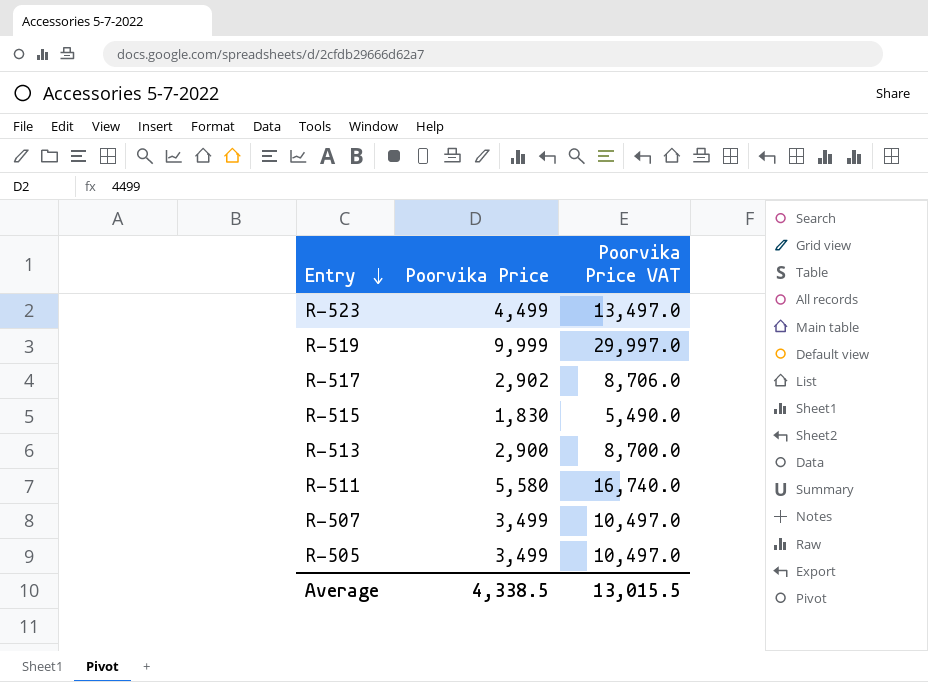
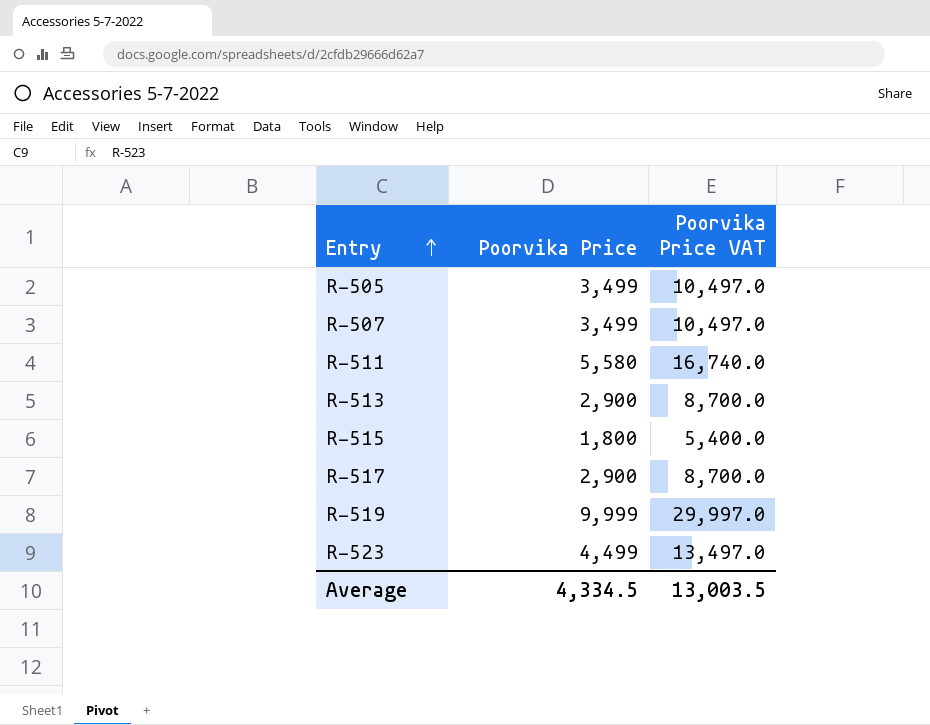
row order: Entry descending -> Entry ascending
R-515 | Poorvika Price: 1,830 -> 1,800
R-515 | Poorvika Price VAT: 5,490.0 -> 5,400.0
R-517 | Poorvika Price: 2,902 -> 2,900
R-517 | Poorvika Price VAT: 8,706.0 -> 8,700.0
Average | Poorvika Price: 4,338.5 -> 4,334.5
Average | Poorvika Price VAT: 13,015.5 -> 13,003.5

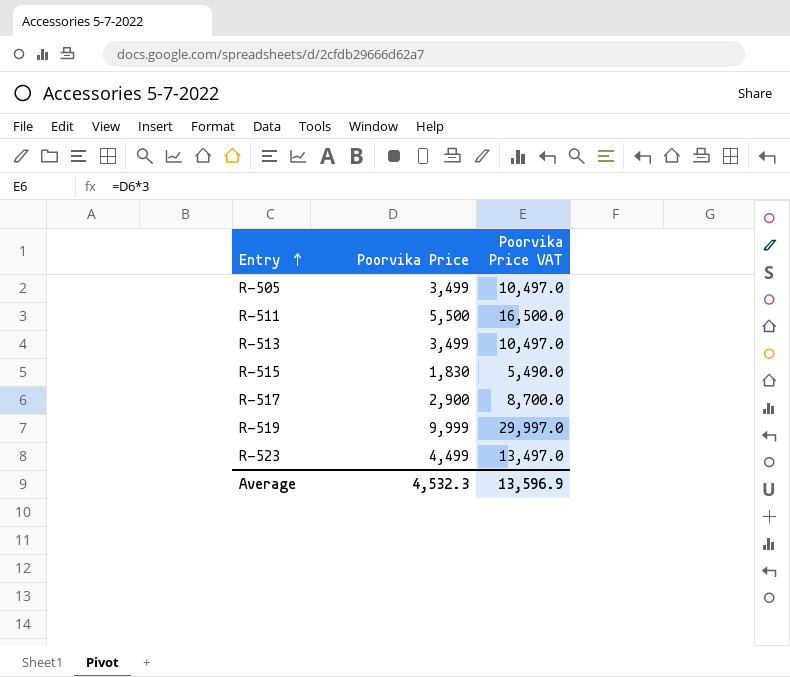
row R-507: 3,499 | 10,497.0 -> none
R-511 | Poorvika Price: 5,580 -> 5,500
R-511 | Poorvika Price VAT: 16,740.0 -> 16,500.0
R-513 | Poorvika Price: 2,900 -> 3,499
R-513 | Poorvika Price VAT: 8,700.0 -> 10,497.0
R-515 | Poorvika Price: 1,800 -> 1,830
R-515 | Poorvika Price VAT: 5,400.0 -> 5,490.0
Average | Poorvika Price: 4,334.5 -> 4,532.3
Average | Poorvika Price VAT: 13,003.5 -> 13,596.9

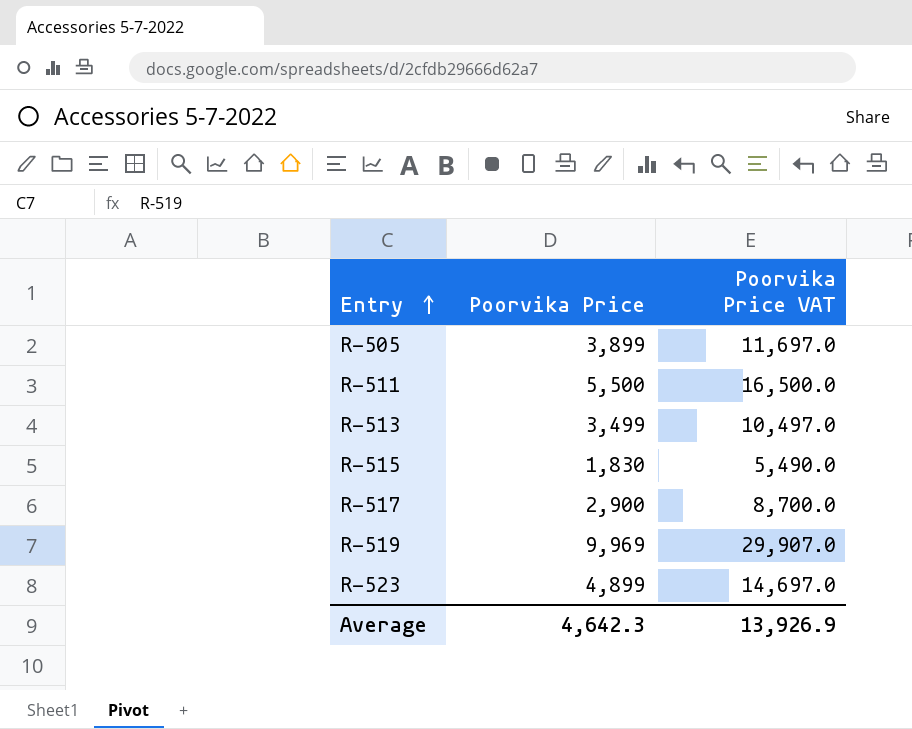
R-505 | Poorvika Price: 3,499 -> 3,899
R-505 | Poorvika Price VAT: 10,497.0 -> 11,697.0
R-519 | Poorvika Price: 9,999 -> 9,969
R-519 | Poorvika Price VAT: 29,997.0 -> 29,907.0
R-523 | Poorvika Price: 4,499 -> 4,899
R-523 | Poorvika Price VAT: 13,497.0 -> 14,697.0
Average | Poorvika Price: 4,532.3 -> 4,642.3
Average | Poorvika Price VAT: 13,596.9 -> 13,926.9

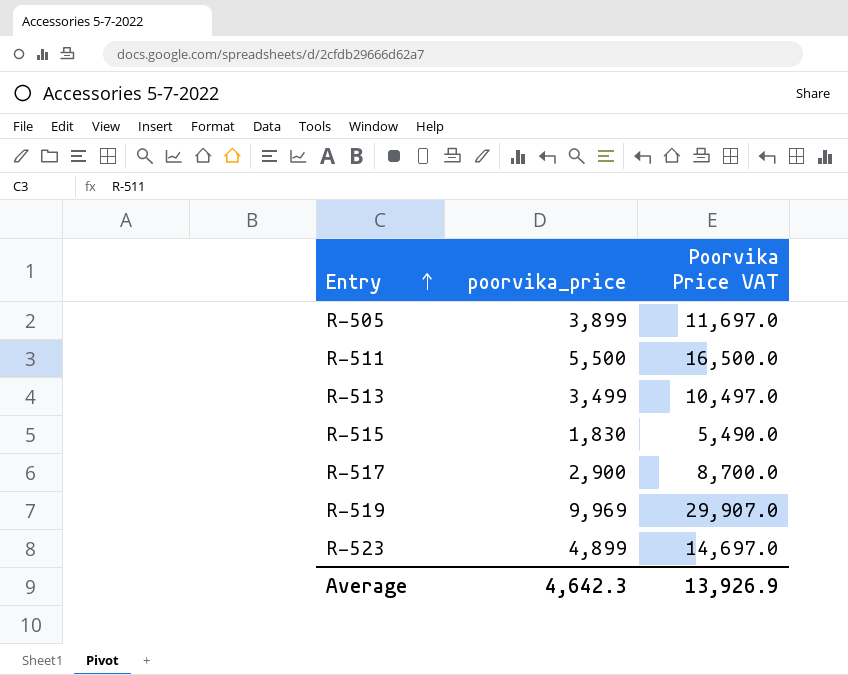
column name: Poorvika Price -> poorvika_price

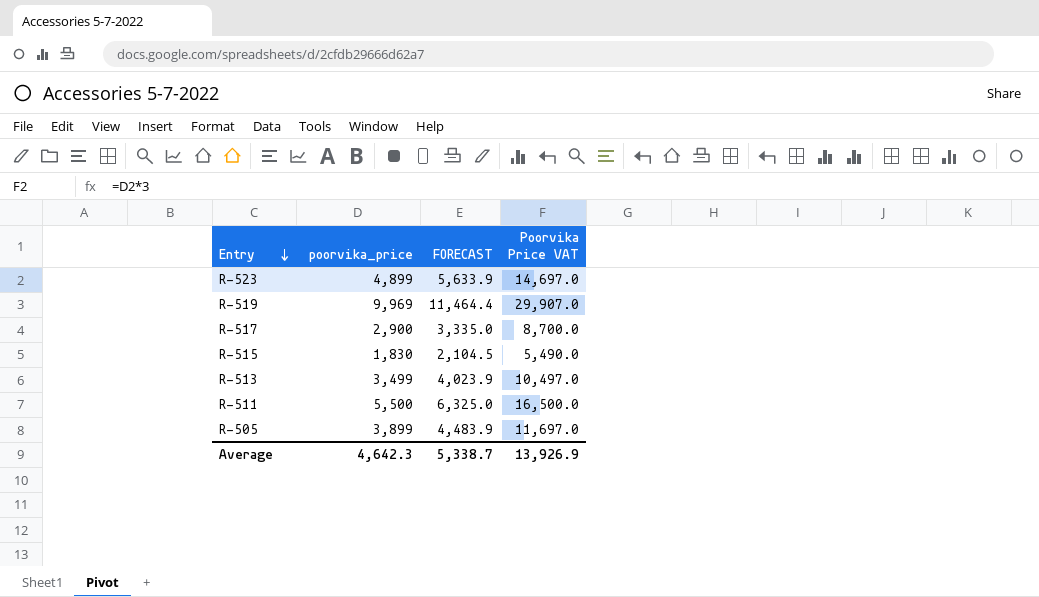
row order: Entry ascending -> Entry descending
column FORECAST | formula: none -> [poorvika_price] * 1.15

